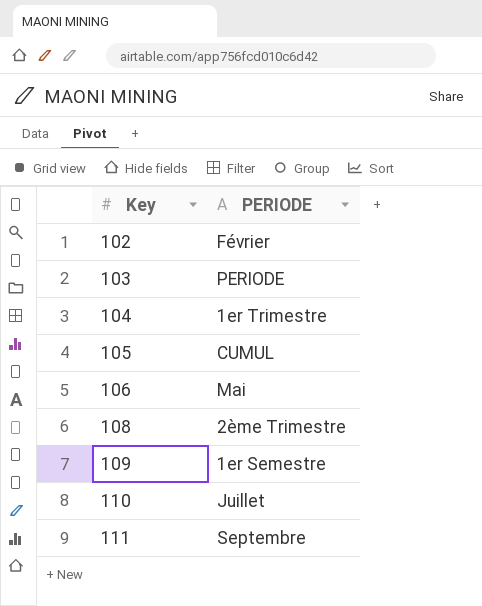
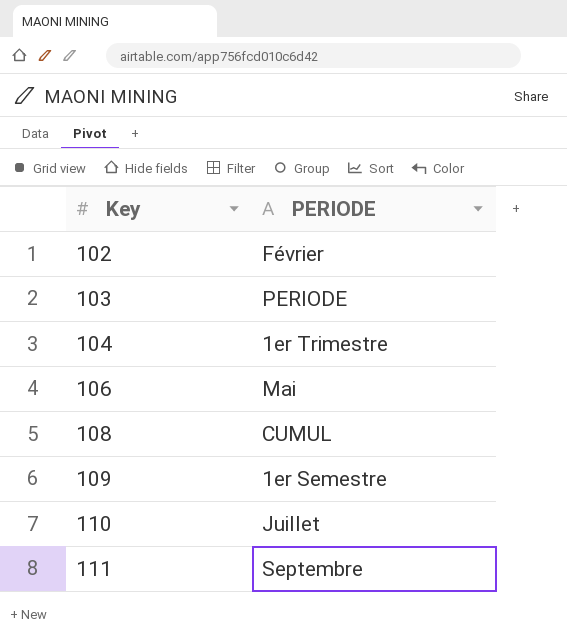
row 105: CUMUL -> none
108 | PERIODE: 2ème Trimestre -> CUMUL

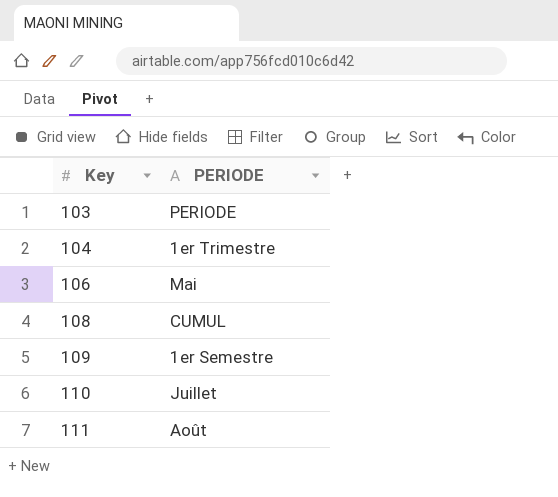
row 102: Février -> none
111 | PERIODE: Septembre -> Août

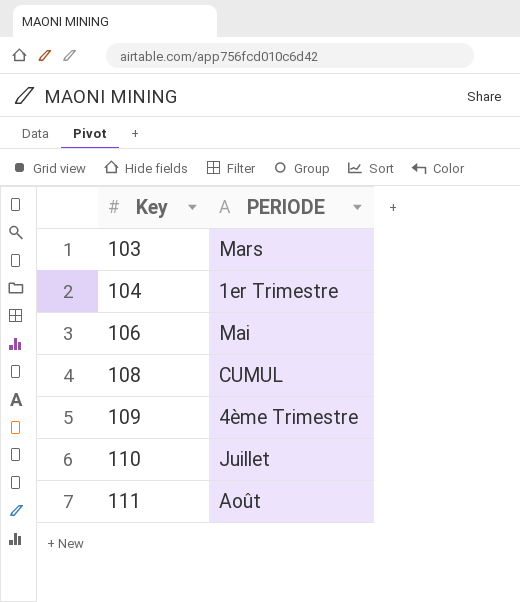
103 | PERIODE: PERIODE -> Mars
109 | PERIODE: 1er Semestre -> 4ème Trimestre

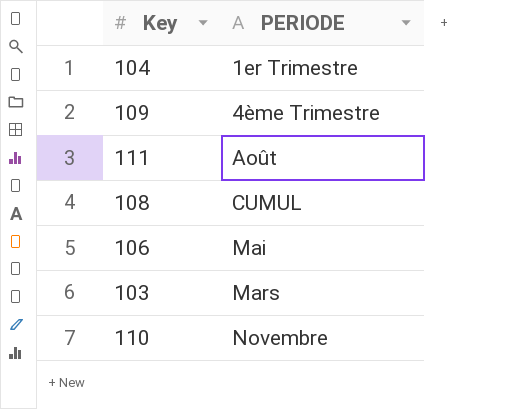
row order: Key ascending -> PERIODE ascending
110 | PERIODE: Juillet -> Novembre

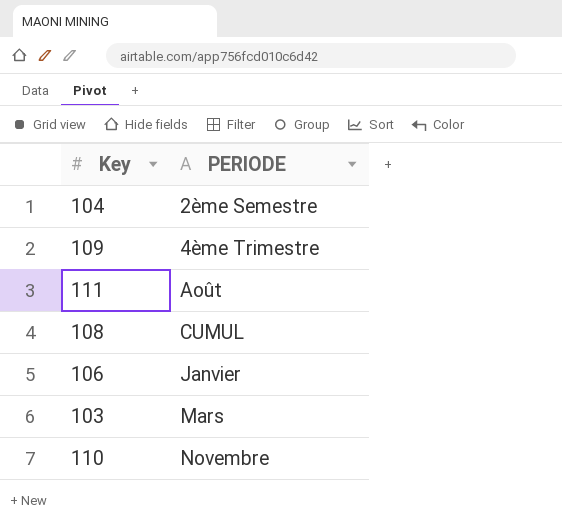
104 | PERIODE: 1er Trimestre -> 2ème Semestre
106 | PERIODE: Mai -> Janvier

